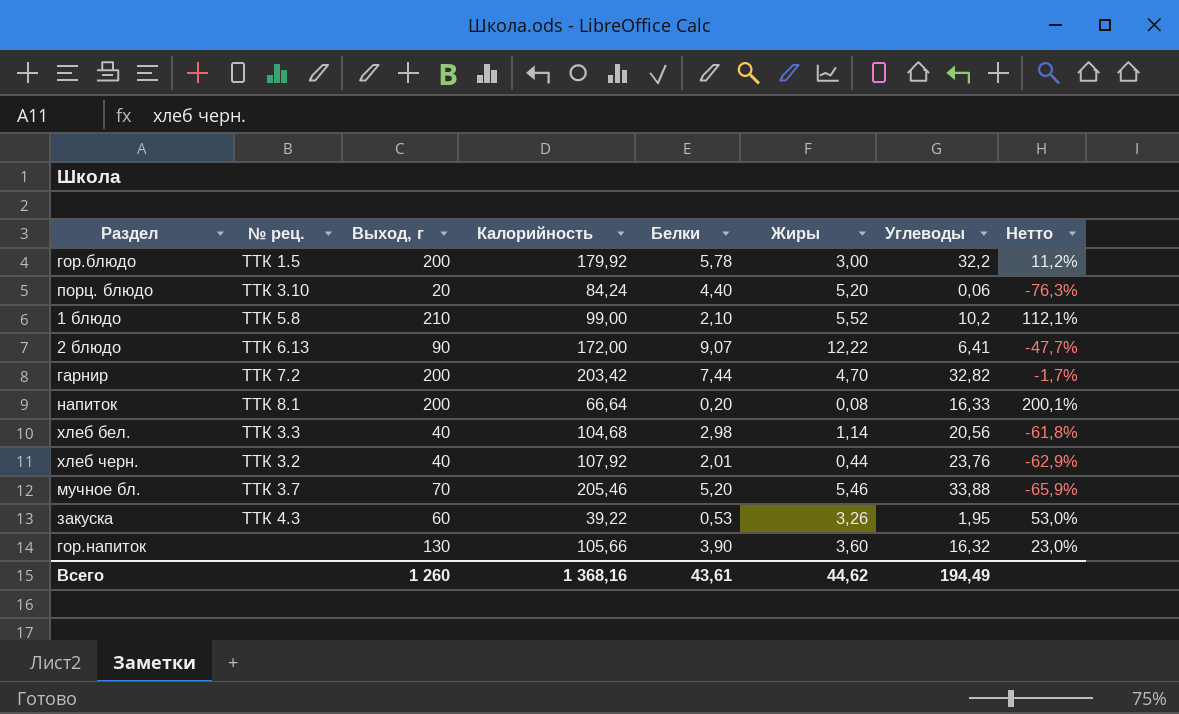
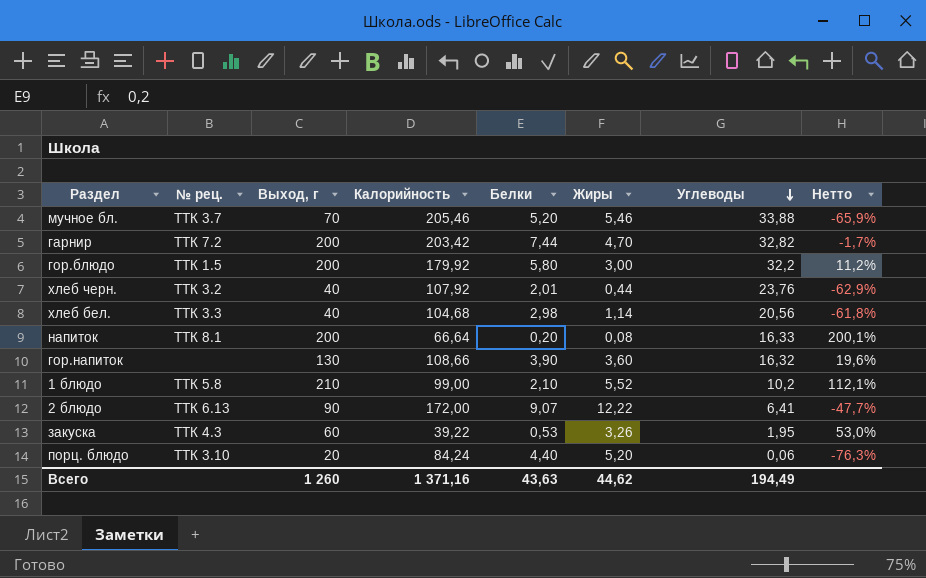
row order: none -> Углеводы descending
гор.блюдо | Белки: 5,78 -> 5,80
гор.напиток | Калорийность: 105,66 -> 108,66
гор.напиток | Нетто: 23,0% -> 19,6%
Всего | Калорийность: 1 368,16 -> 1 371,16
Всего | Белки: 43,61 -> 43,63

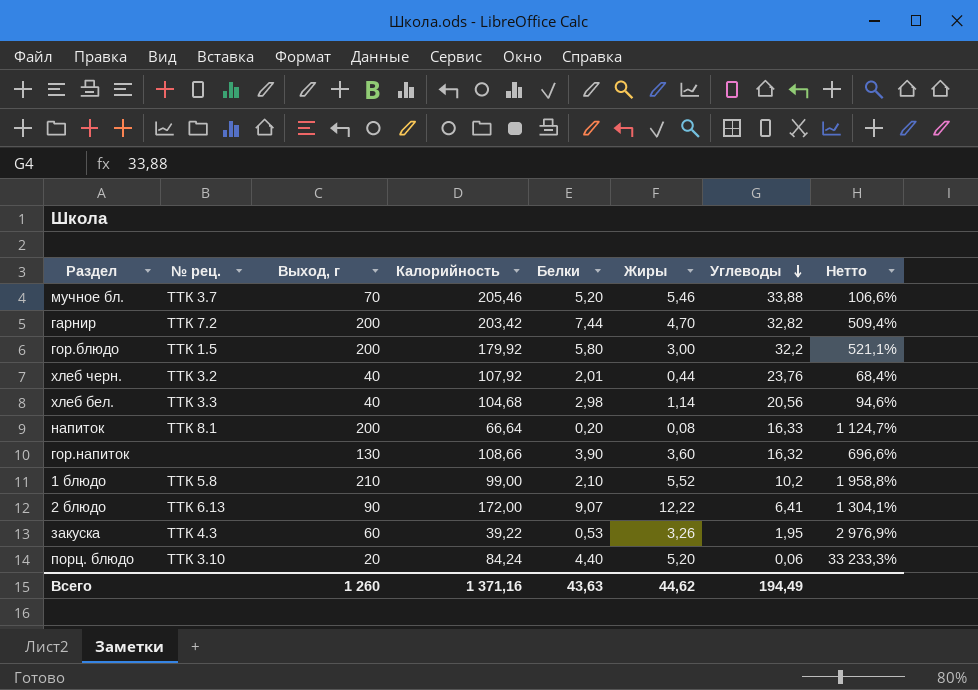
column Нетто | formula: ([Выход, г] - [Калорийность]) / [Калорийность] -> ([Выход, г] - [Углеводы]) / [Углеводы]

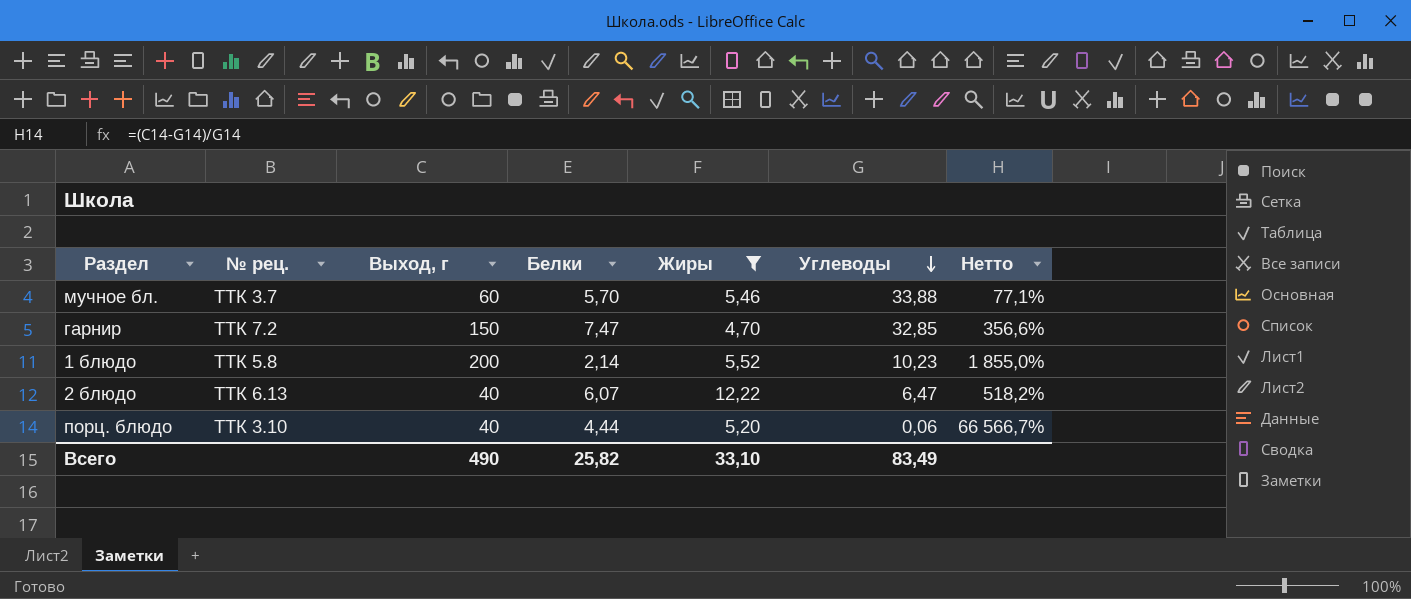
filter: none -> Жиры >= 4,70
column Калорийность | position: 4 -> none
мучное бл. | Выход, г: 70 -> 60
мучное бл. | Белки: 5,20 -> 5,70
мучное бл. | Нетто: 106,6% -> 77,1%
гарнир | Выход, г: 200 -> 150
гарнир | Белки: 7,44 -> 7,47
гарнир | Углеводы: 32,82 -> 32,85
гарнир | Нетто: 509,4% -> 356,6%
1 блюдо | Выход, г: 210 -> 200
1 блюдо | Белки: 2,10 -> 2,14
1 блюдо | Углеводы: 10,2 -> 10,23
1 блюдо | Нетто: 1 958,8% -> 1 855,0%
2 блюдо | Выход, г: 90 -> 40
2 блюдо | Белки: 9,07 -> 6,07
2 блюдо | Углеводы: 6,41 -> 6,47
2 блюдо | Нетто: 1 304,1% -> 518,2%
порц. блюдо | Выход, г: 20 -> 40
порц. блюдо | Белки: 4,40 -> 4,44
порц. блюдо | Нетто: 33 233,3% -> 66 566,7%
Всего | Выход, г: 1 260 -> 490
Всего | Белки: 43,63 -> 25,82
Всего | Жиры: 44,62 -> 33,10
Всего | Углеводы: 194,49 -> 83,49

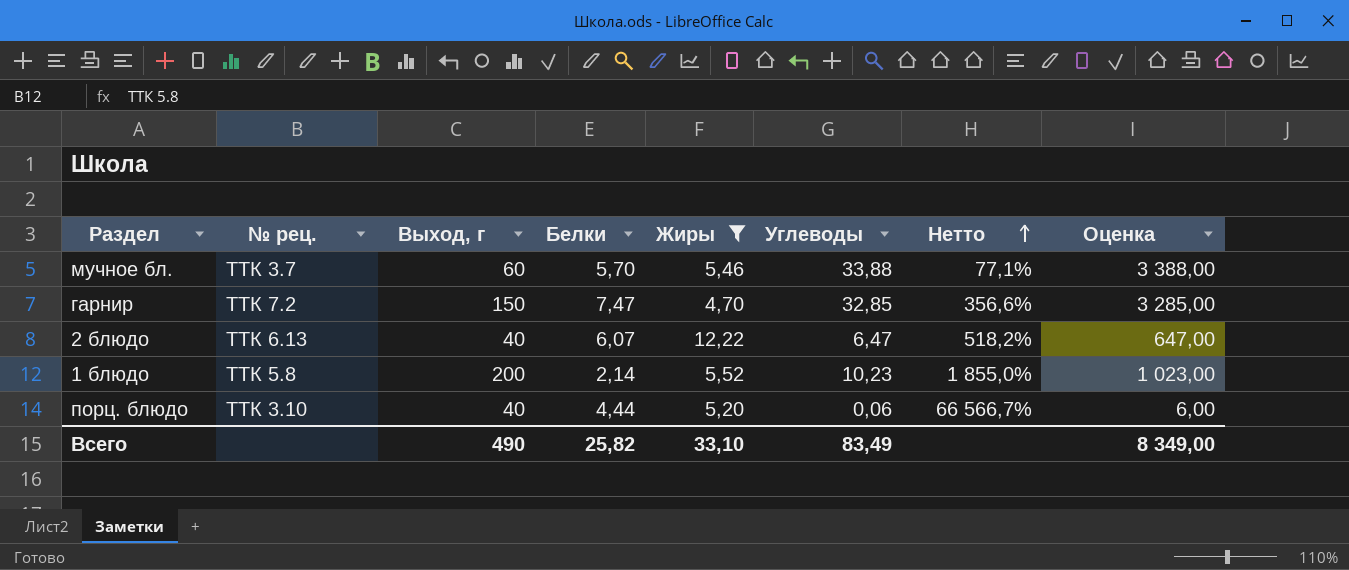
row order: Углеводы descending -> Нетто ascending
column Оценка | formula: none -> [Углеводы] * 100

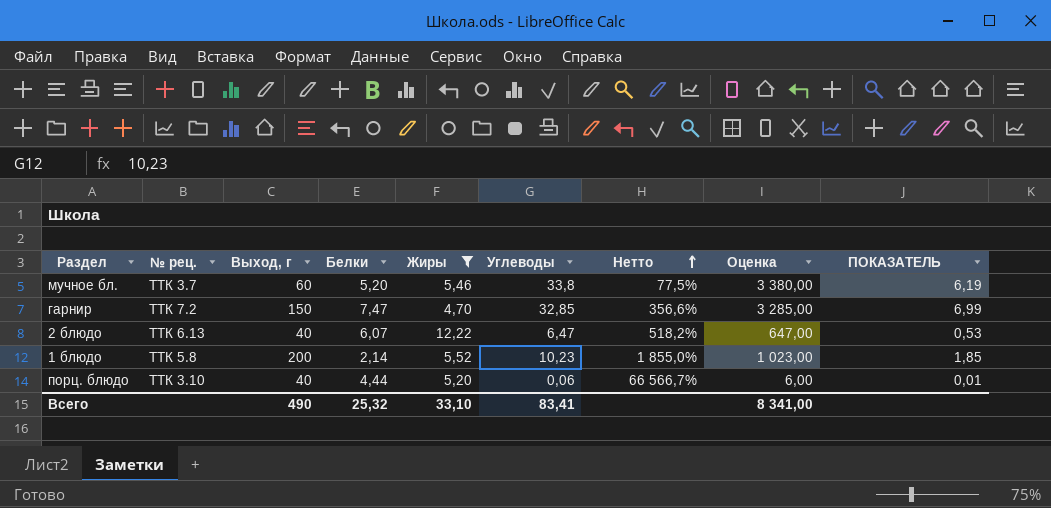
column ПОКАЗАТЕЛЬ | formula: none -> [Углеводы] / [Жиры]
мучное бл. | Белки: 5,70 -> 5,20
мучное бл. | Углеводы: 33,88 -> 33,8
мучное бл. | Нетто: 77,1% -> 77,5%
мучное бл. | Оценка: 3 388,00 -> 3 380,00
Всего | Белки: 25,82 -> 25,32
Всего | Углеводы: 83,49 -> 83,41
Всего | Оценка: 8 349,00 -> 8 341,00

